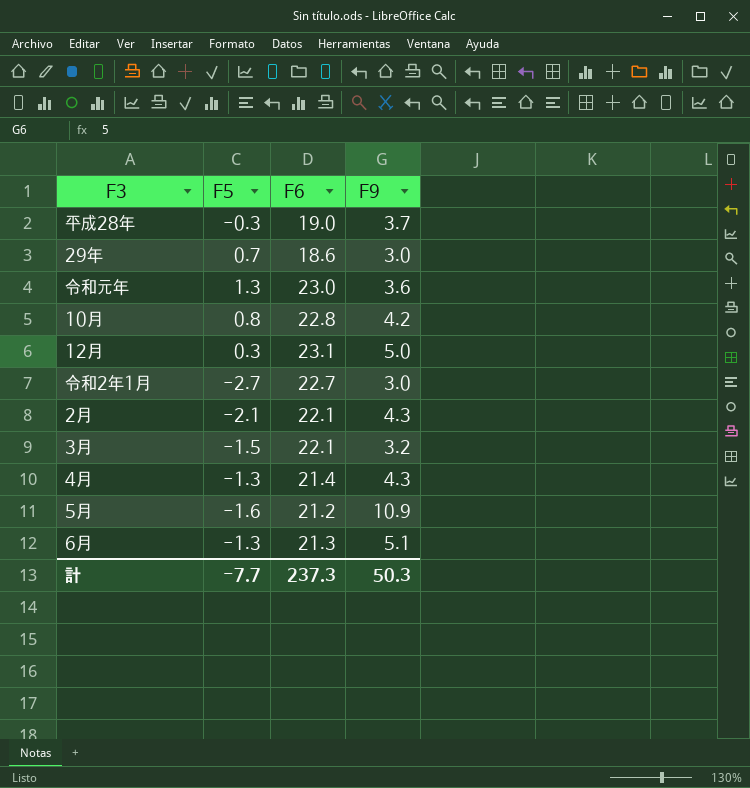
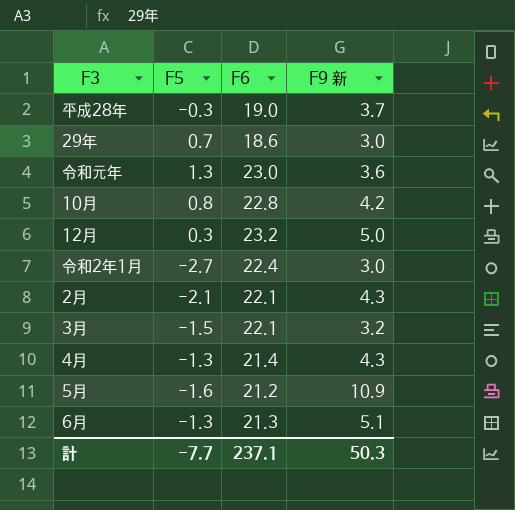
column name: F9 -> F9 新
12月 | F6: 23.1 -> 23.2
令和2年1月 | F6: 22.7 -> 22.4
計 | F6: 237.3 -> 237.1

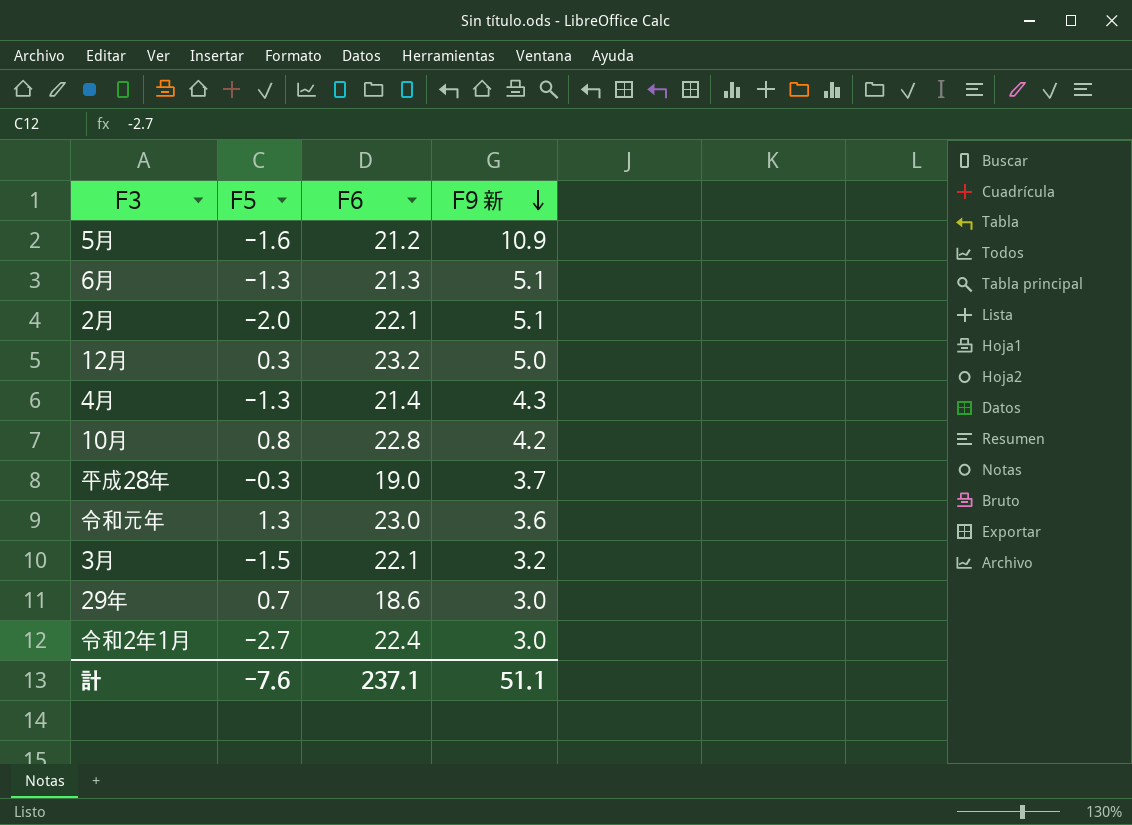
row order: none -> F9 新 descending
2月 | F5: -2.1 -> -2.0
2月 | F9 新: 4.3 -> 5.1
計 | F5: -7.7 -> -7.6
計 | F9 新: 50.3 -> 51.1

